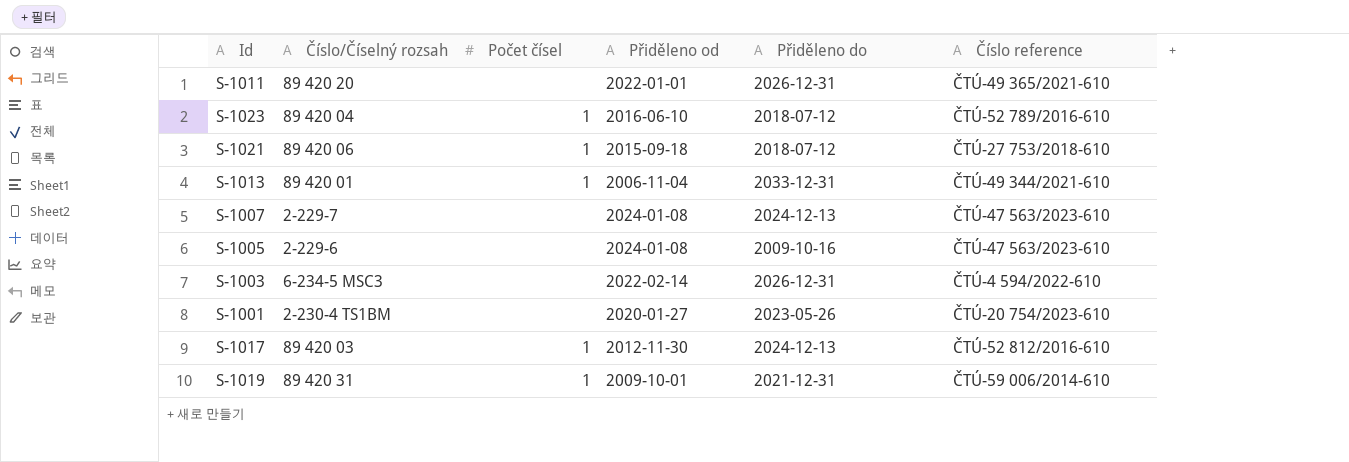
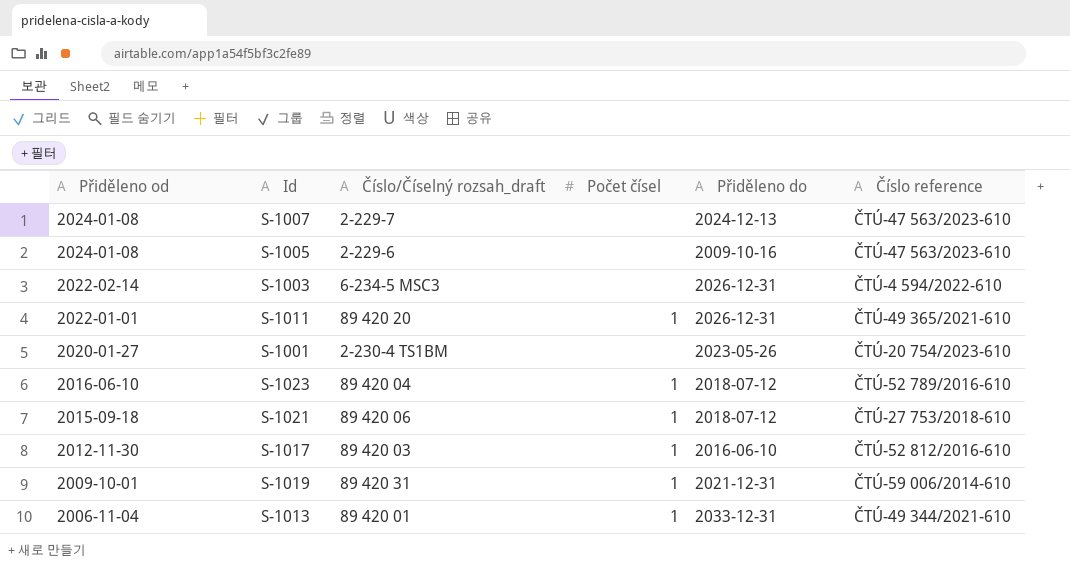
row order: none -> Přiděleno od descending
column Přiděleno od | position: 4 -> 1
column name: Číslo/Číselný rozsah -> Číslo/Číselný rozsah_draft
S-1011 | Počet čísel: none -> 1
S-1017 | Přiděleno do: 2024-12-13 -> 2016-06-10

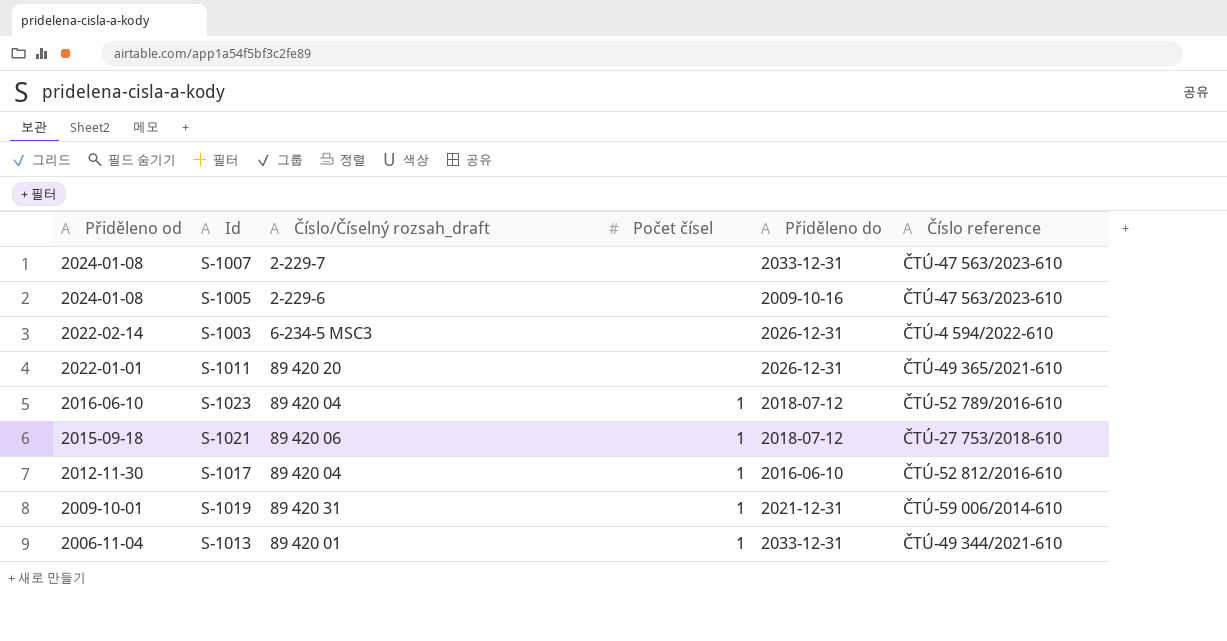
row S-1001: 2020-01-27 | 2-230-4 TS1BM | none | 2023-05-26 | ČTÚ-20 754/2023-610 -> none
S-1007 | Přiděleno do: 2024-12-13 -> 2033-12-31
S-1011 | Počet čísel: 1 -> none
S-1017 | Číslo/Číselný rozsah_draft: 89 420 03 -> 89 420 04

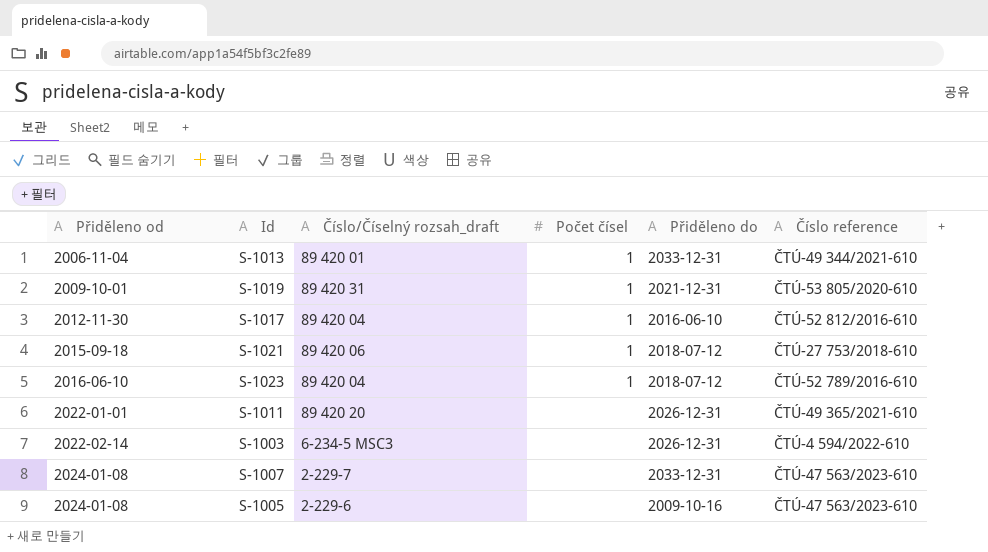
row order: Přiděleno od descending -> Přiděleno od ascending
S-1019 | Číslo reference: ČTÚ-59 006/2014-610 -> ČTÚ-53 805/2020-610

